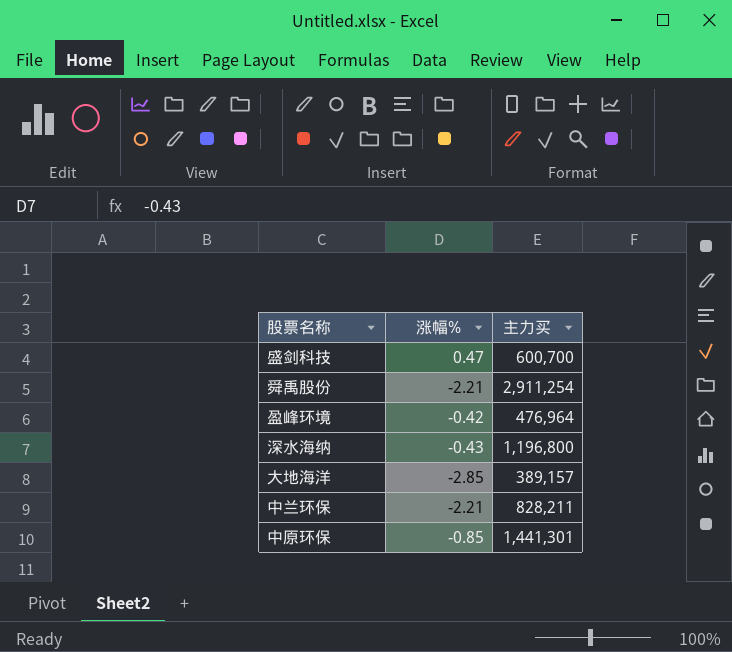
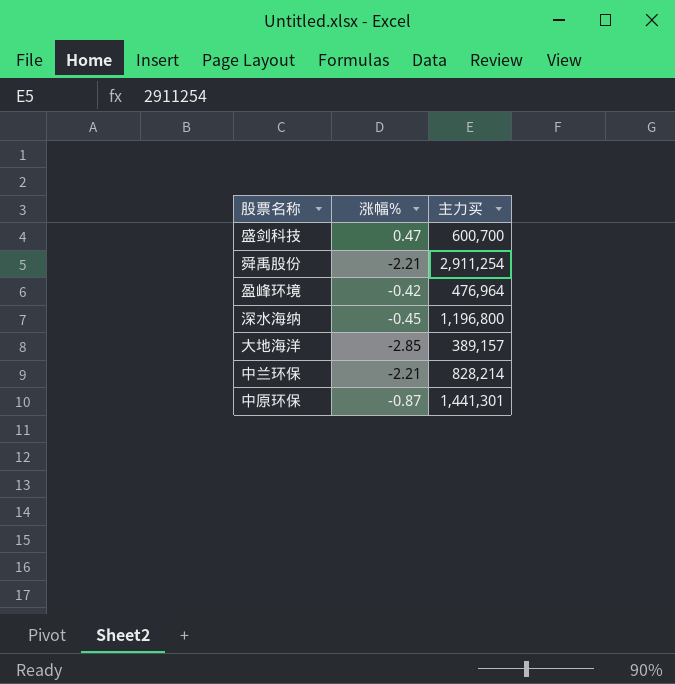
深水海纳 | 涨幅%: -0.43 -> -0.45
中兰环保 | 主力买: 828,211 -> 828,214
中原环保 | 涨幅%: -0.85 -> -0.87

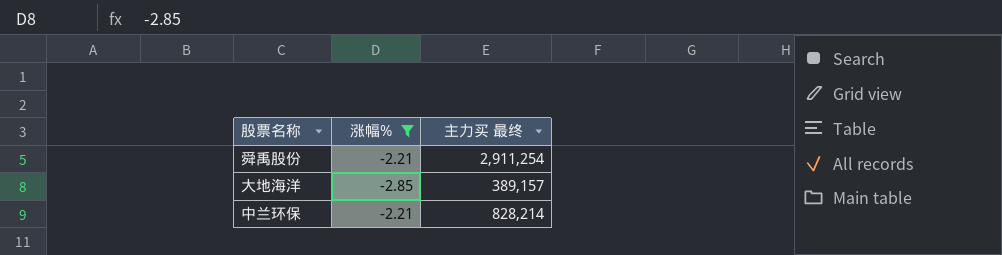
filter: none -> 涨幅% <= -2.21
column name: 主力买 -> 主力买 最终

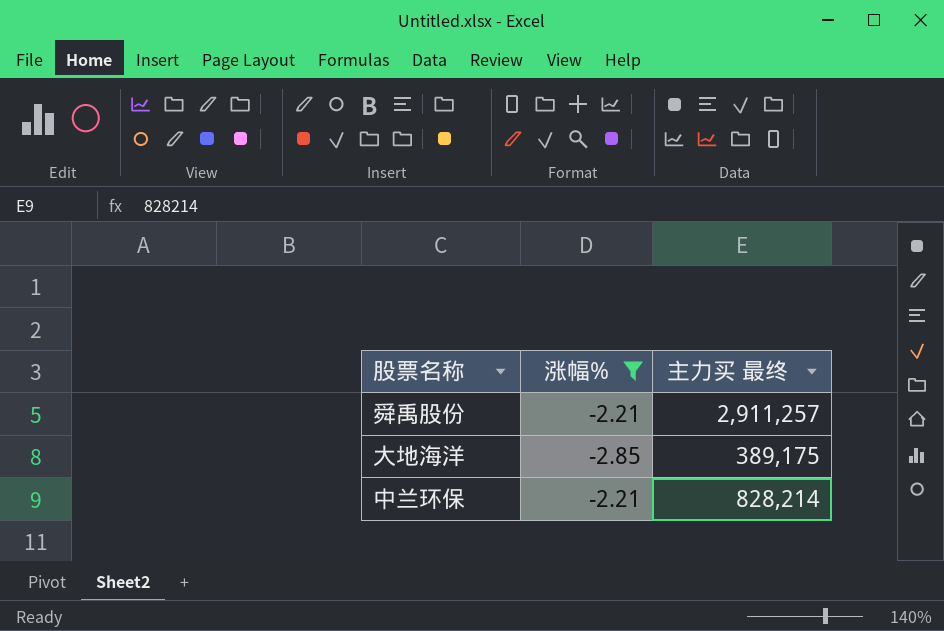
舜禹股份 | 主力买 最终: 2,911,254 -> 2,911,257
大地海洋 | 主力买 最终: 389,157 -> 389,175

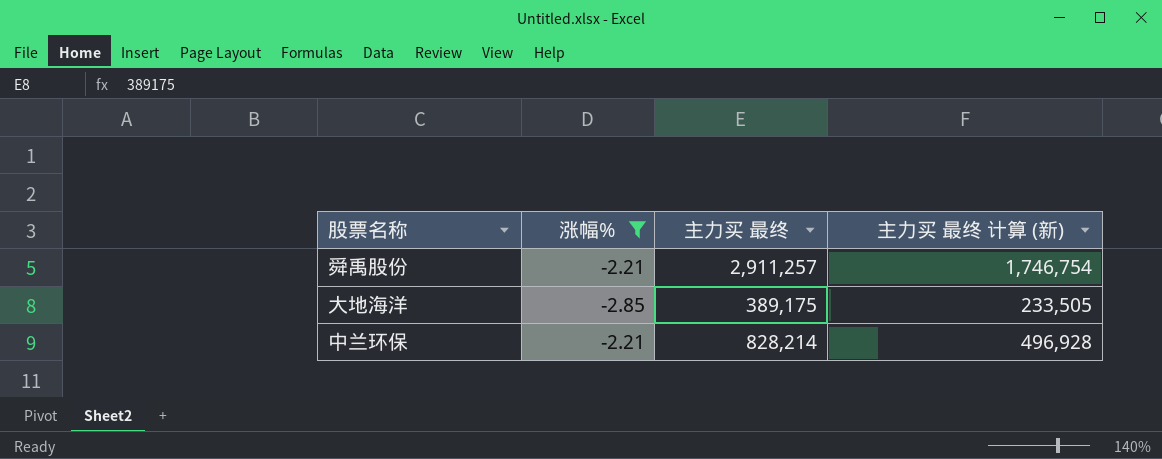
column 主力买 最终 计算 (新) | formula: none -> [主力买 最终] * 0.6

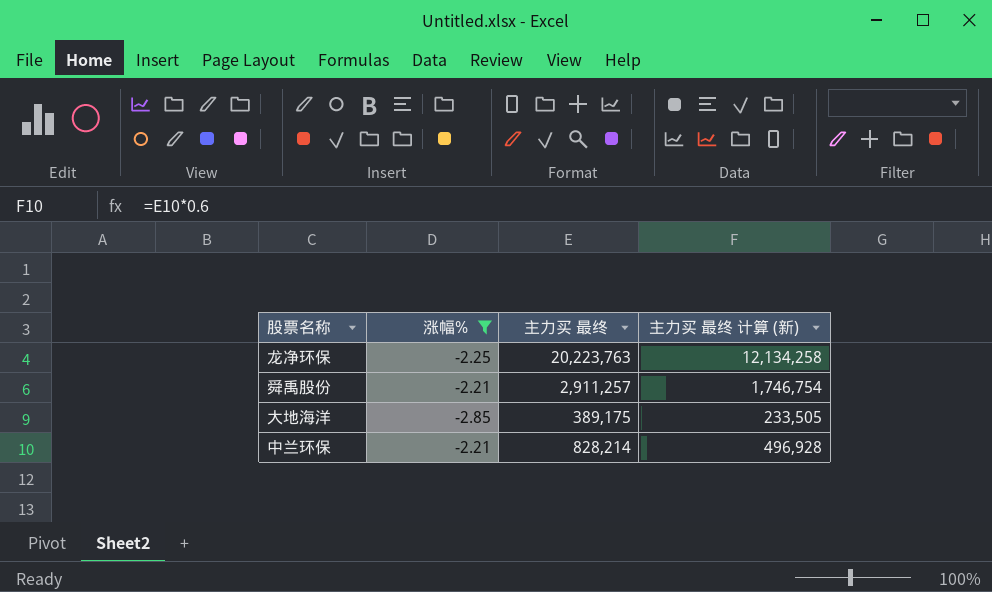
row 龙净环保: none -> -2.25 | 20,223,763 | 12,134,258

